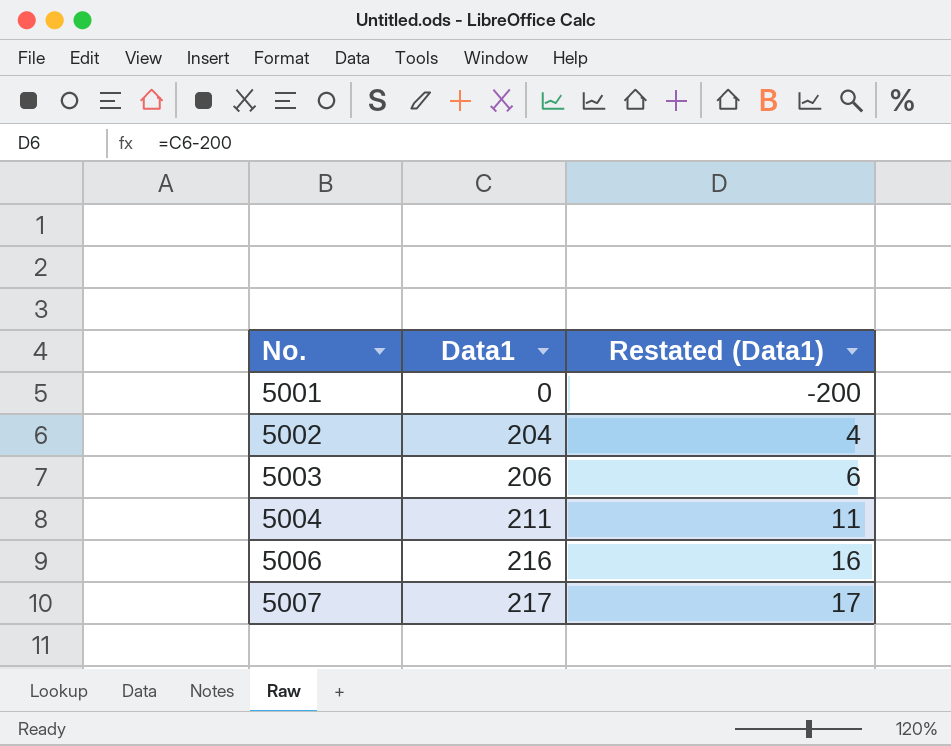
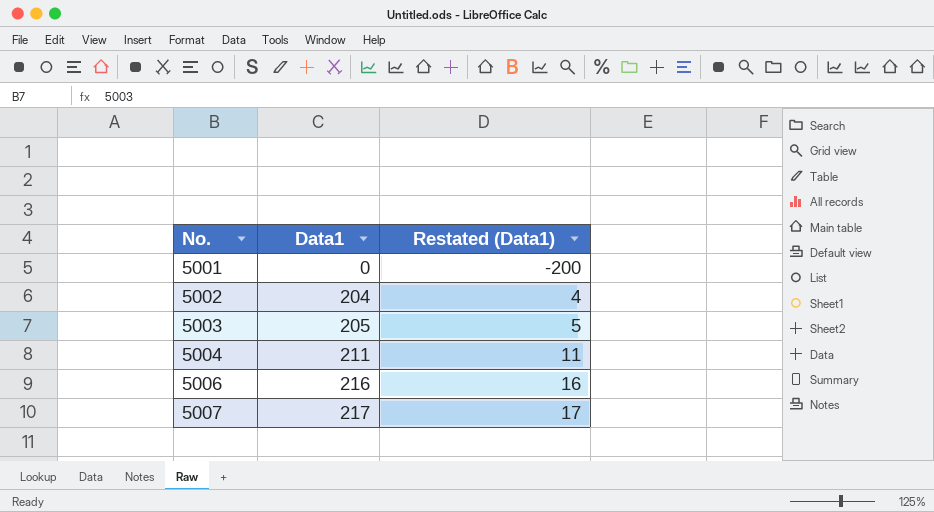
5003 | Data1: 206 -> 205
5003 | Restated (Data1): 6 -> 5

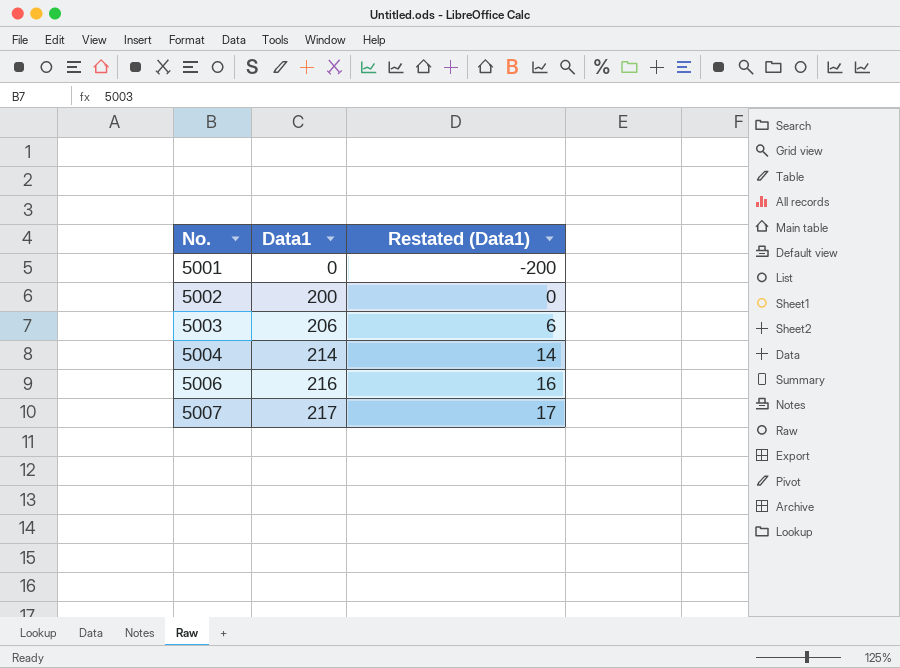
5002 | Data1: 204 -> 200
5002 | Restated (Data1): 4 -> 0
5003 | Data1: 205 -> 206
5003 | Restated (Data1): 5 -> 6
5004 | Data1: 211 -> 214
5004 | Restated (Data1): 11 -> 14

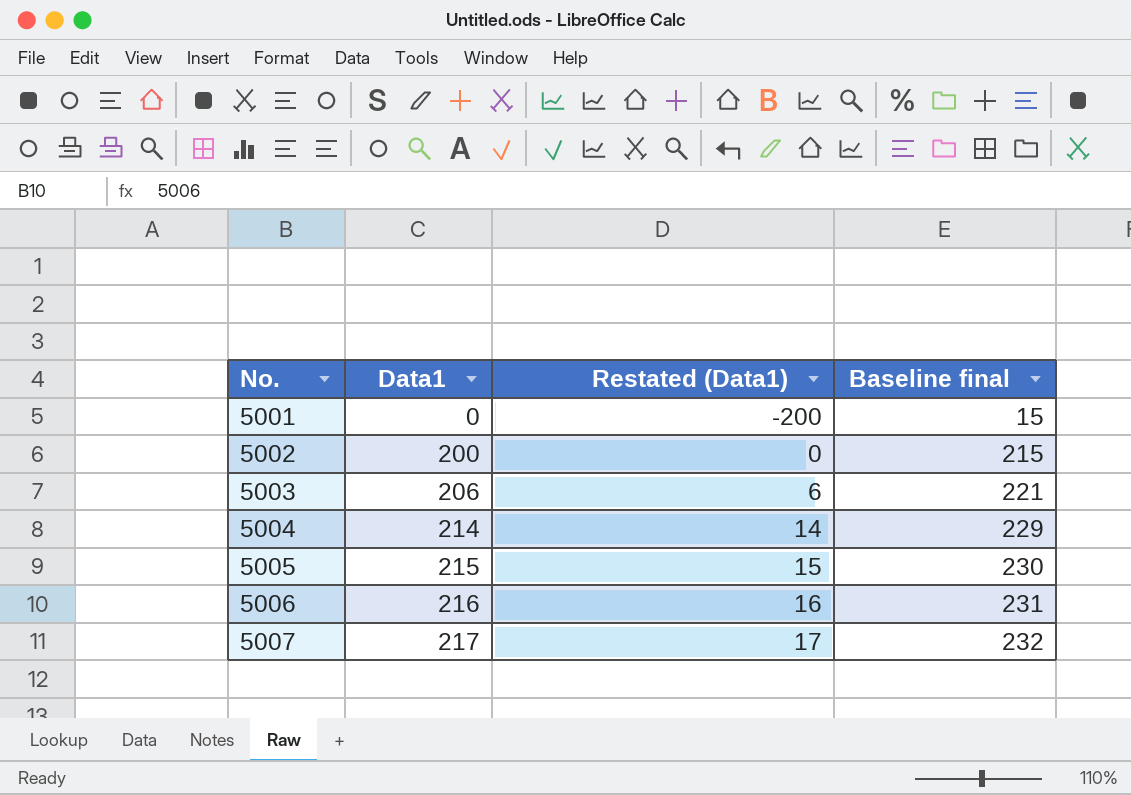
column Baseline final | formula: none -> [Data1] + 15
row 5005: none -> 215 | 15 | 230

